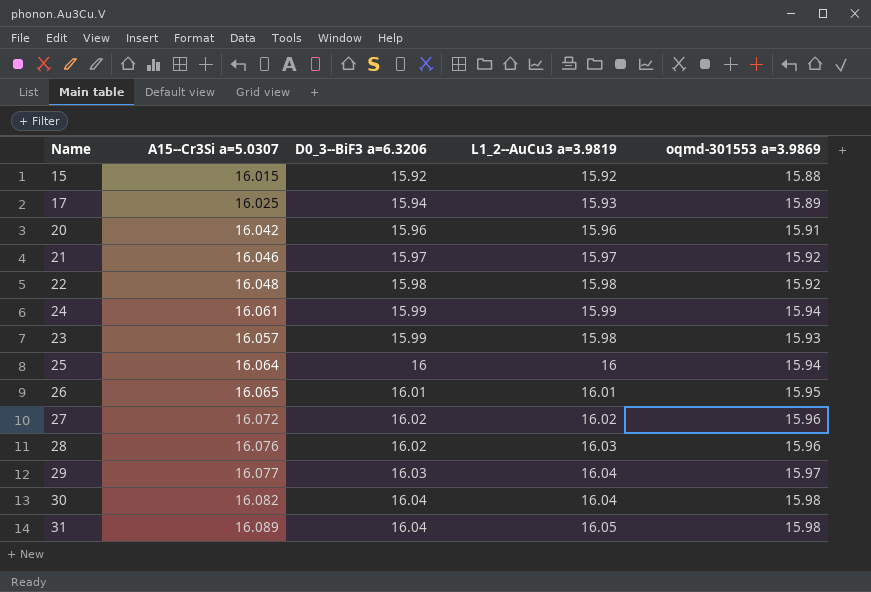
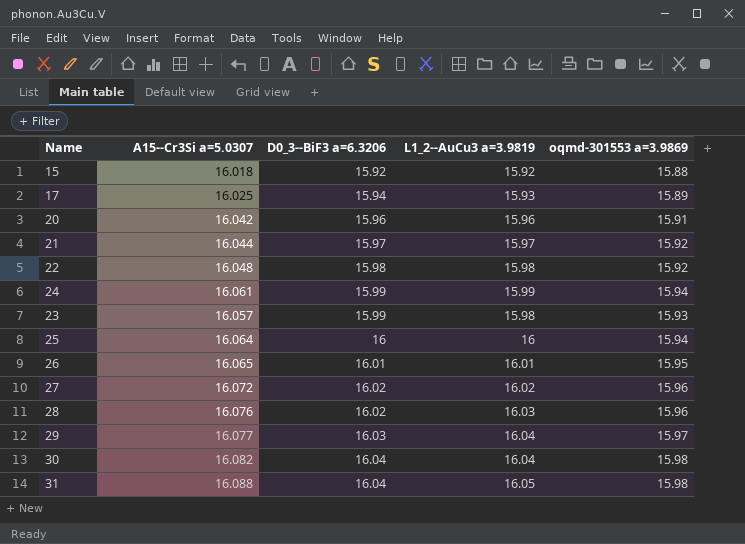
15 | A15--Cr3Si a=5.0307: 16.015 -> 16.018
21 | A15--Cr3Si a=5.0307: 16.046 -> 16.044
31 | A15--Cr3Si a=5.0307: 16.089 -> 16.088

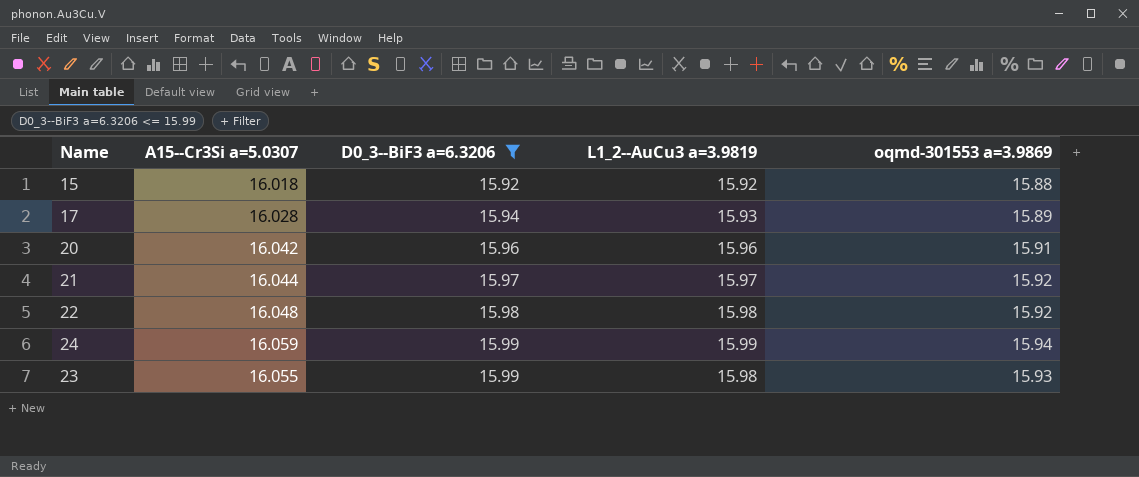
filter: none -> D0_3--BiF3 a=6.3206 <= 15.99
17 | A15--Cr3Si a=5.0307: 16.025 -> 16.028
24 | A15--Cr3Si a=5.0307: 16.061 -> 16.059
23 | A15--Cr3Si a=5.0307: 16.057 -> 16.055

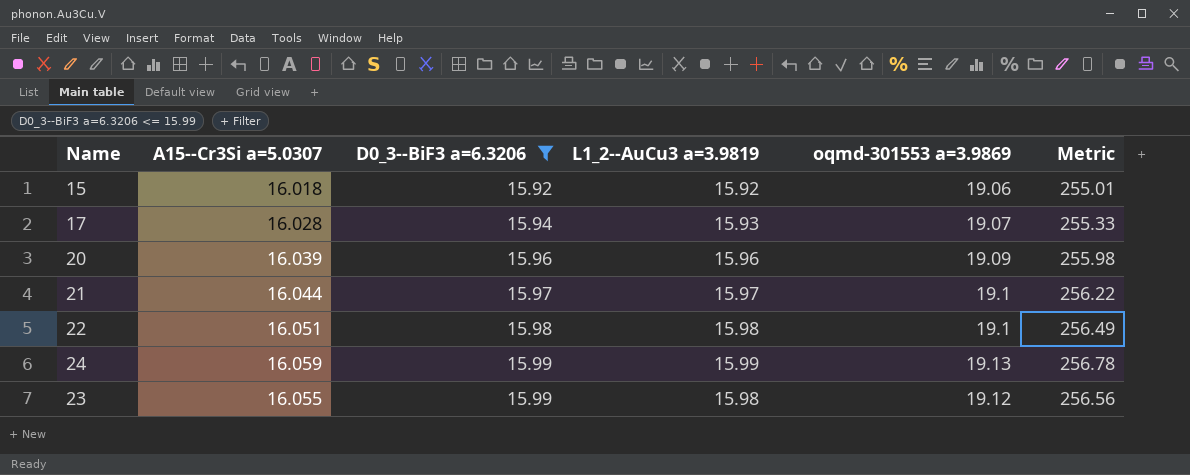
column Metric | formula: none -> [A15--Cr3Si a=5.0307] * [L1_2--AuCu3 a=3.9819]
15 | oqmd-301553 a=3.9869: 15.88 -> 19.06
17 | oqmd-301553 a=3.9869: 15.89 -> 19.07
20 | A15--Cr3Si a=5.0307: 16.042 -> 16.039
20 | oqmd-301553 a=3.9869: 15.91 -> 19.09
21 | oqmd-301553 a=3.9869: 15.92 -> 19.1
22 | A15--Cr3Si a=5.0307: 16.048 -> 16.051
22 | oqmd-301553 a=3.9869: 15.92 -> 19.1
24 | oqmd-301553 a=3.9869: 15.94 -> 19.13
23 | oqmd-301553 a=3.9869: 15.93 -> 19.12

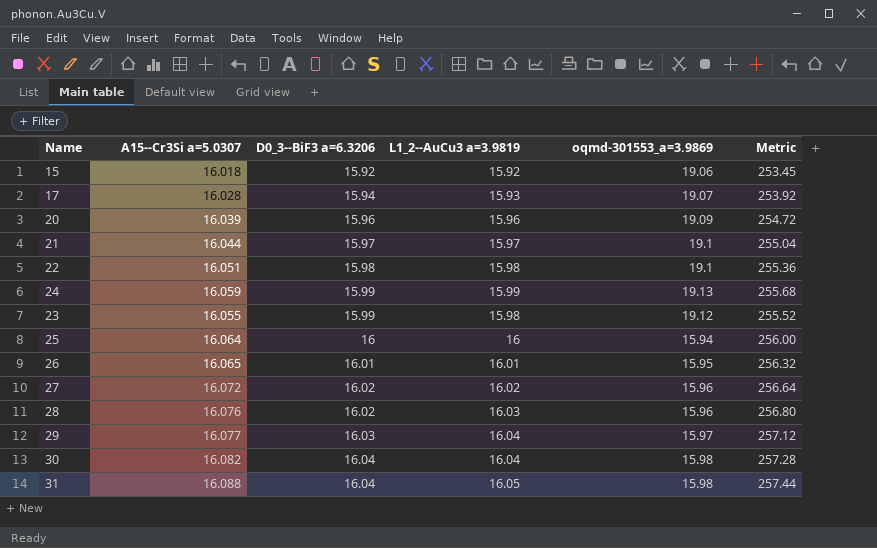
filter: D0_3--BiF3 a=6.3206 <= 15.99 -> none
column name: oqmd-301553 a=3.9869 -> oqmd-301553_a=3.9869
column Metric | formula: [A15--Cr3Si a=5.0307] * [L1_2--AuCu3 a=3.9819] -> [D0_3--BiF3 a=6.3206] * [L1_2--AuCu3 a=3.9819]

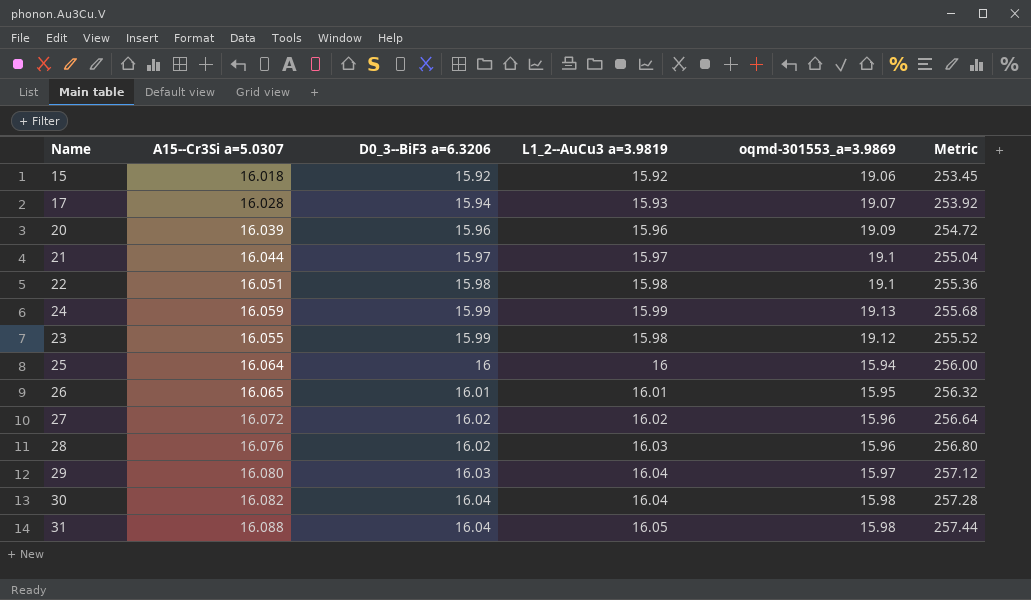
29 | A15--Cr3Si a=5.0307: 16.077 -> 16.080

